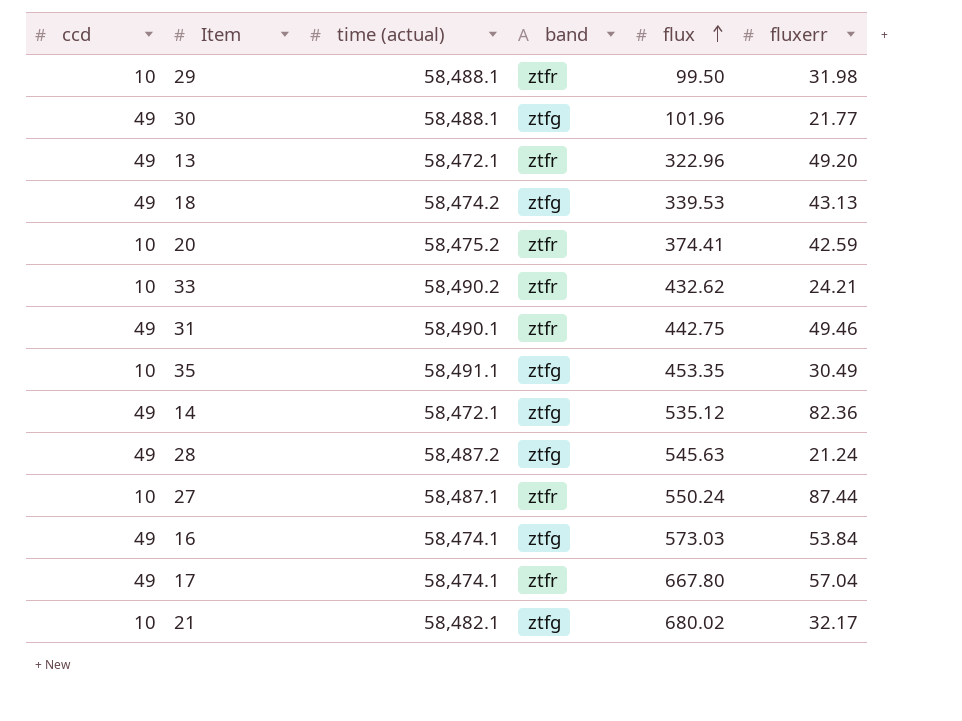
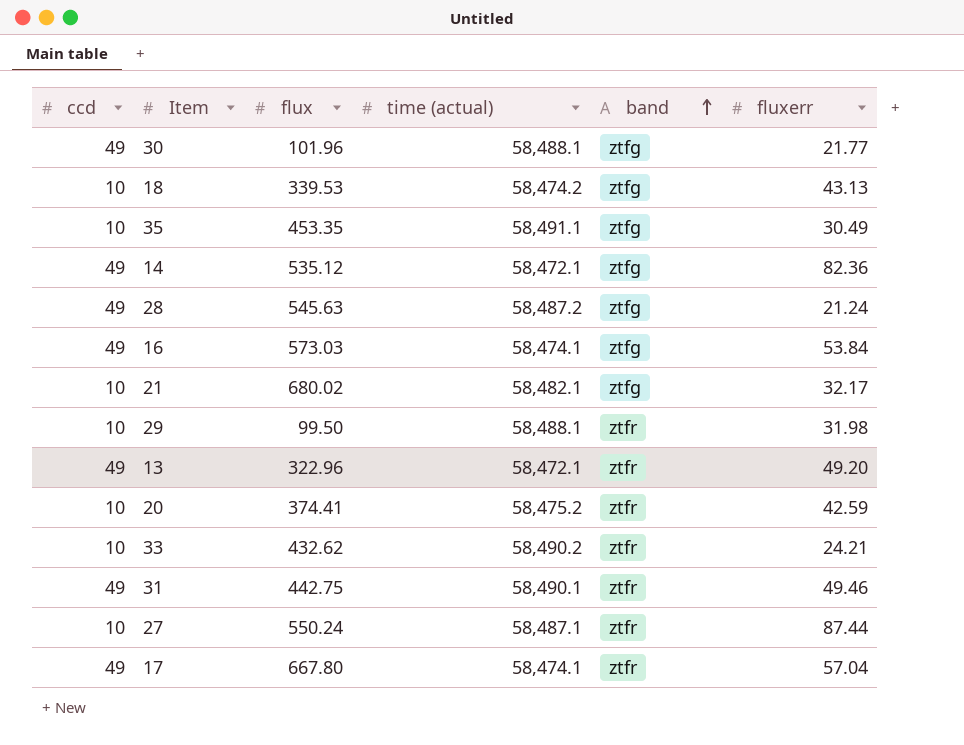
row order: flux ascending -> band ascending
column flux | position: 5 -> 3
18 | ccd: 49 -> 10

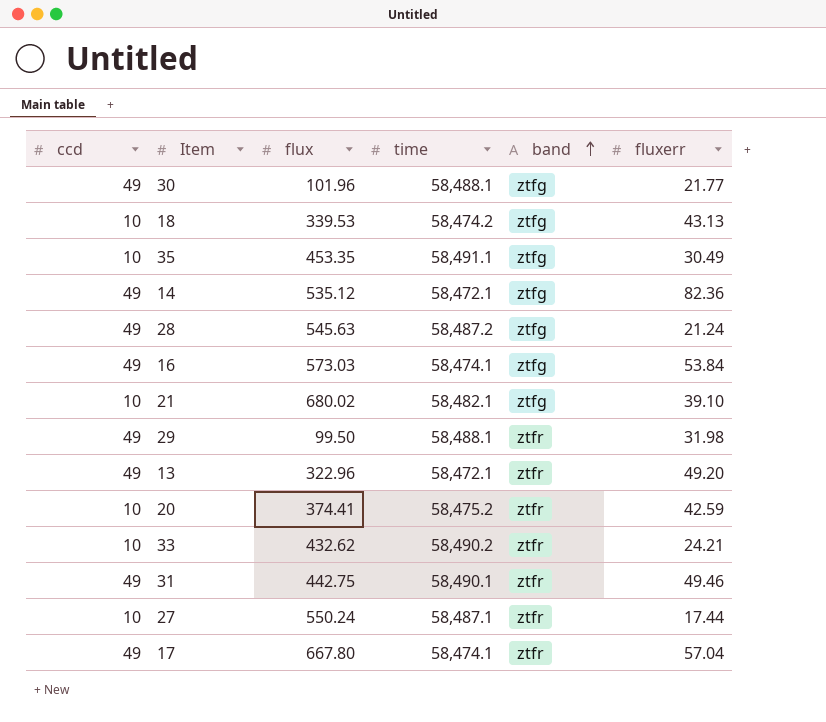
column name: time (actual) -> time
21 | fluxerr: 32.17 -> 39.10
29 | ccd: 10 -> 49
27 | fluxerr: 87.44 -> 17.44

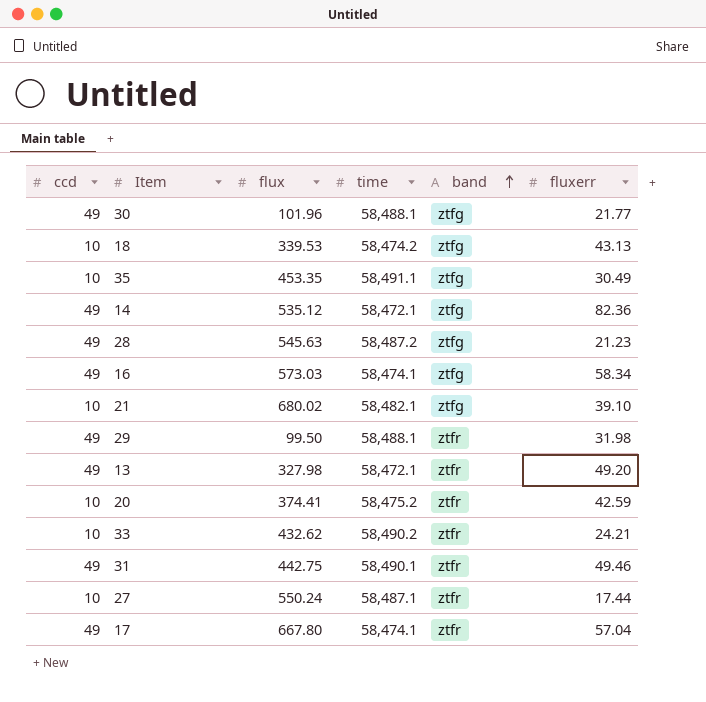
28 | fluxerr: 21.24 -> 21.23
16 | fluxerr: 53.84 -> 58.34
13 | flux: 322.96 -> 327.98

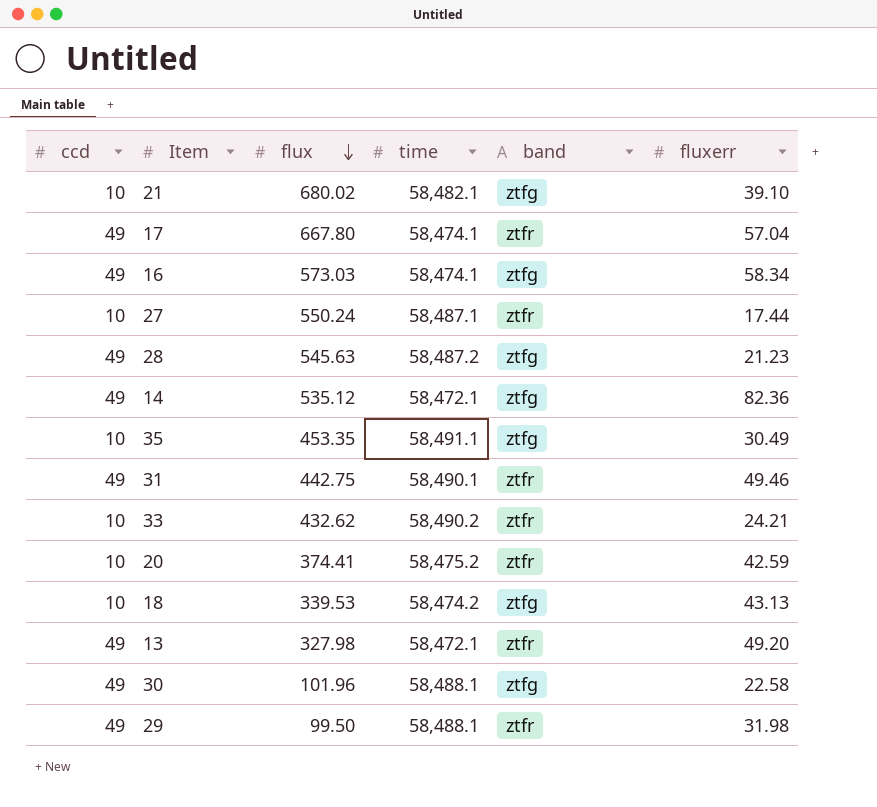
row order: band ascending -> flux descending
30 | fluxerr: 21.77 -> 22.58

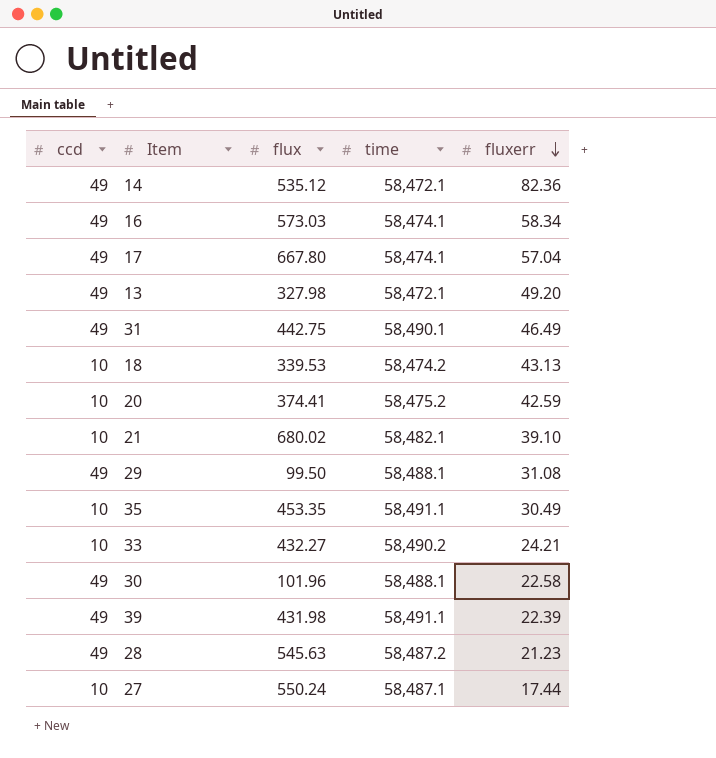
row order: flux descending -> fluxerr descending
column band | position: 5 -> none
31 | fluxerr: 49.46 -> 46.49
29 | fluxerr: 31.98 -> 31.08
33 | flux: 432.62 -> 432.27
row 39: none -> 49 | 431.98 | 58,491.1 | 22.39

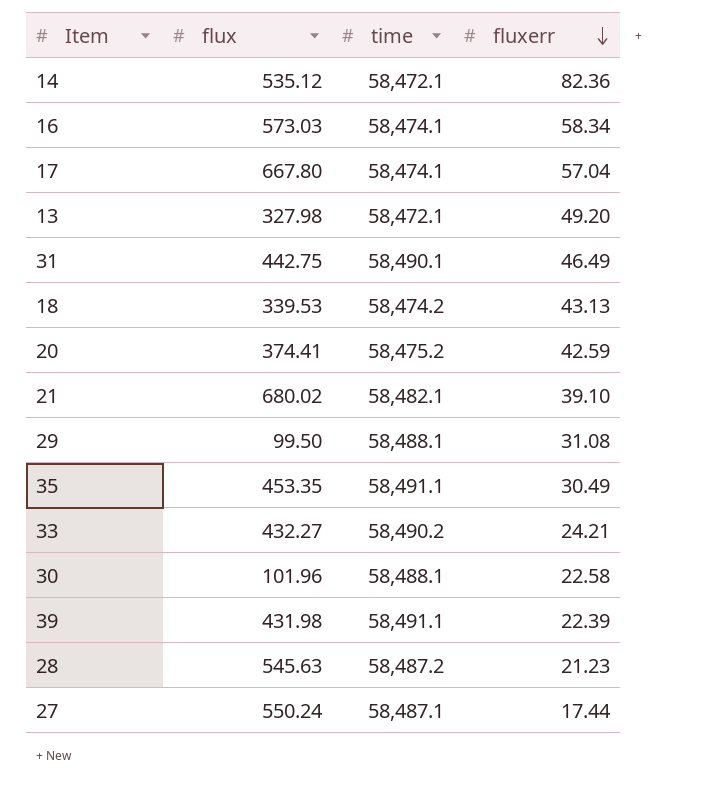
column ccd | position: 1 -> none

